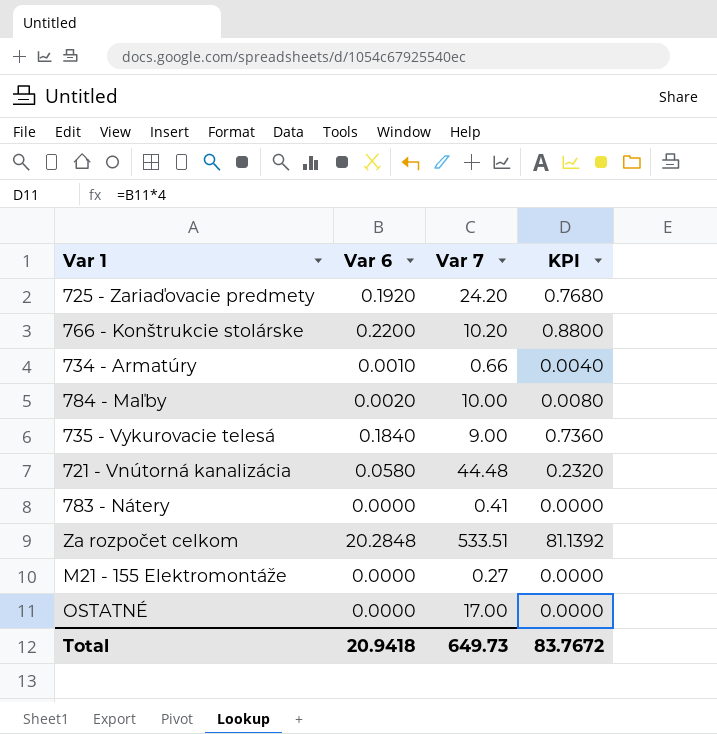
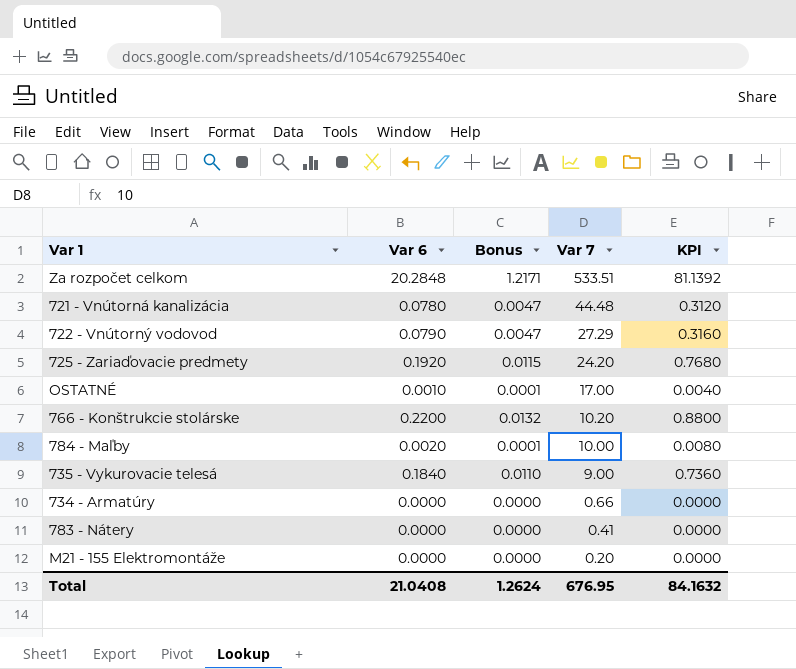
row order: none -> Var 7 descending
column Bonus | formula: none -> [Var 6] * 0.06
721 - Vnútorná kanalizácia | Var 6: 0.0580 -> 0.0780
721 - Vnútorná kanalizácia | KPI: 0.2320 -> 0.3120
row 722 - Vnútorný vodovod: none -> 0.0790 | 0.0047 | 27.29 | 0.3160
OSTATNÉ | Var 6: 0.0000 -> 0.0010
OSTATNÉ | KPI: 0.0000 -> 0.0040
734 - Armatúry | Var 6: 0.0010 -> 0.0000
734 - Armatúry | KPI: 0.0040 -> 0.0000
M21 - 155 Elektromontáže | Var 7: 0.27 -> 0.20
Total | Var 6: 20.9418 -> 21.0408
Total | Var 7: 649.73 -> 676.95
Total | KPI: 83.7672 -> 84.1632

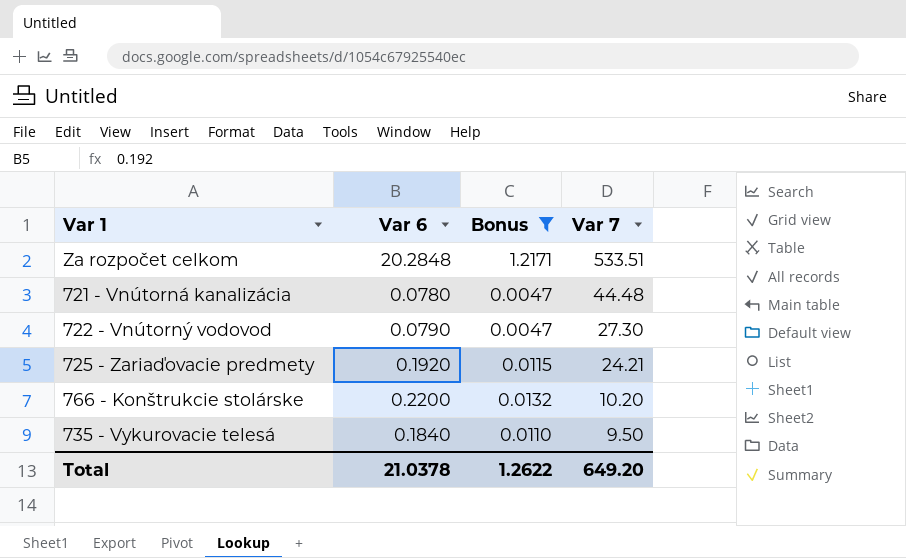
filter: none -> Bonus >= 0.0047
column KPI | formula: [Var 6] * 4 -> none
722 - Vnútorný vodovod | Var 7: 27.29 -> 27.30
725 - Zariaďovacie predmety | Var 7: 24.20 -> 24.21
735 - Vykurovacie telesá | Var 7: 9.00 -> 9.50
Total | Var 6: 21.0408 -> 21.0378
Total | Bonus: 1.2624 -> 1.2622
Total | Var 7: 676.95 -> 649.20

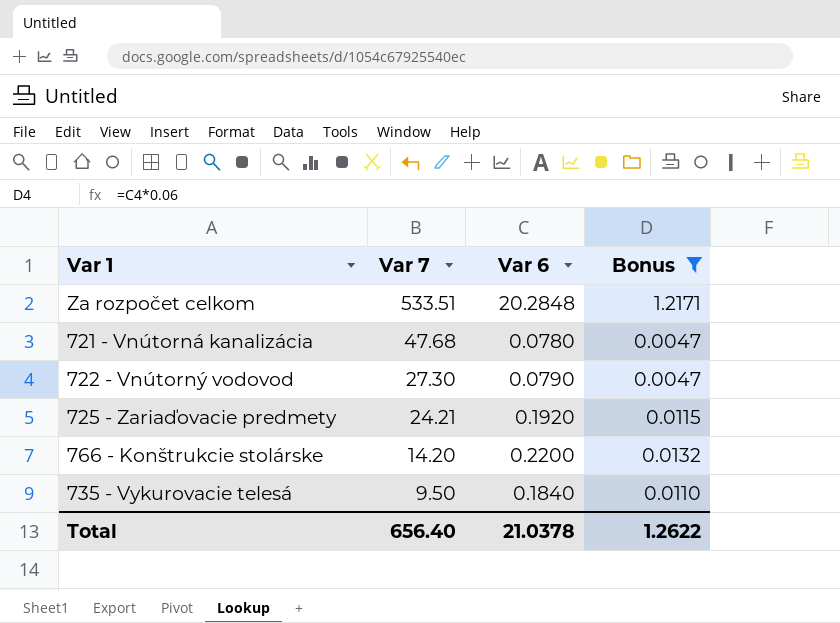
column Var 7 | position: 4 -> 2
721 - Vnútorná kanalizácia | Var 7: 44.48 -> 47.68
766 - Konštrukcie stolárske | Var 7: 10.20 -> 14.20
Total | Var 7: 649.20 -> 656.40

